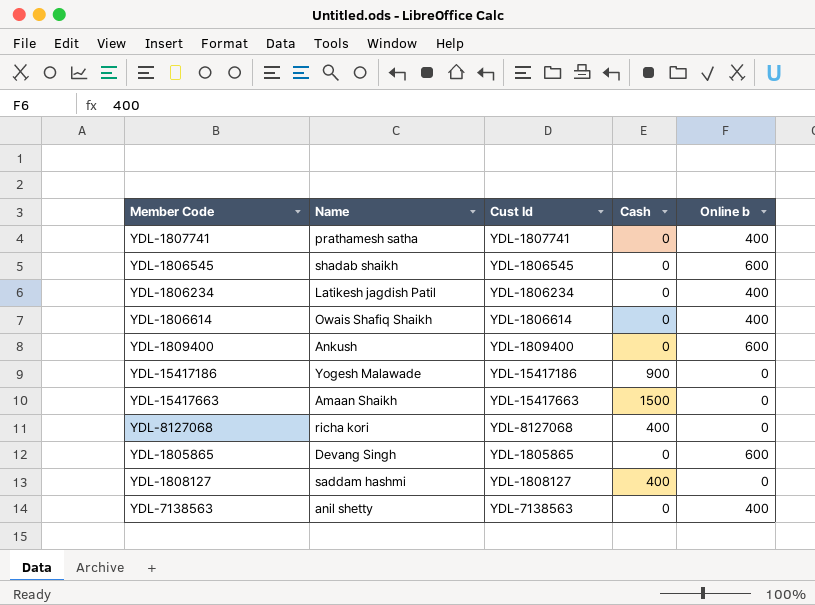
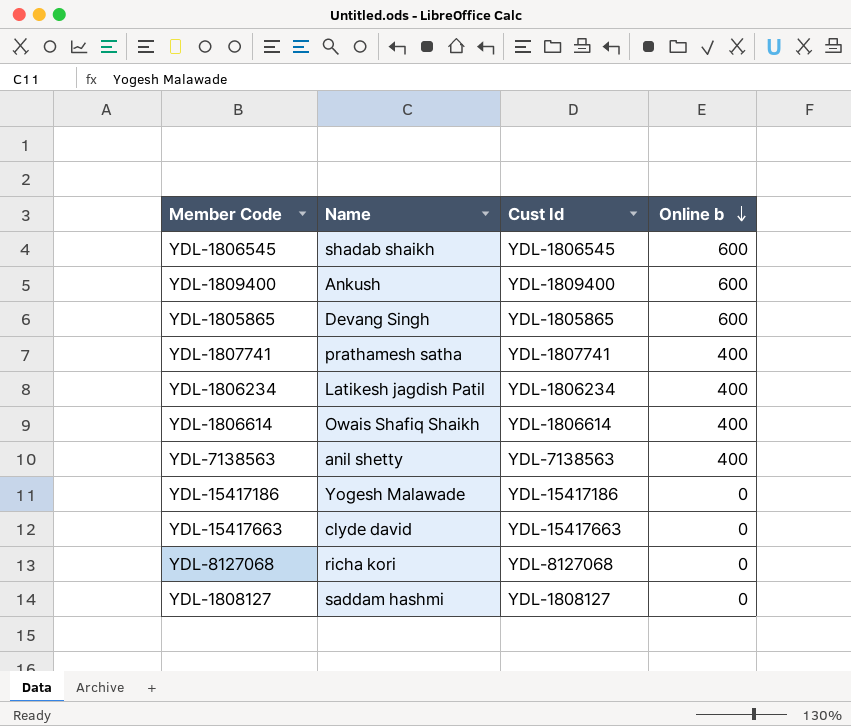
row order: none -> Online b descending
column Cash | position: 4 -> none
YDL-15417663 | Name: Amaan Shaikh -> clyde david

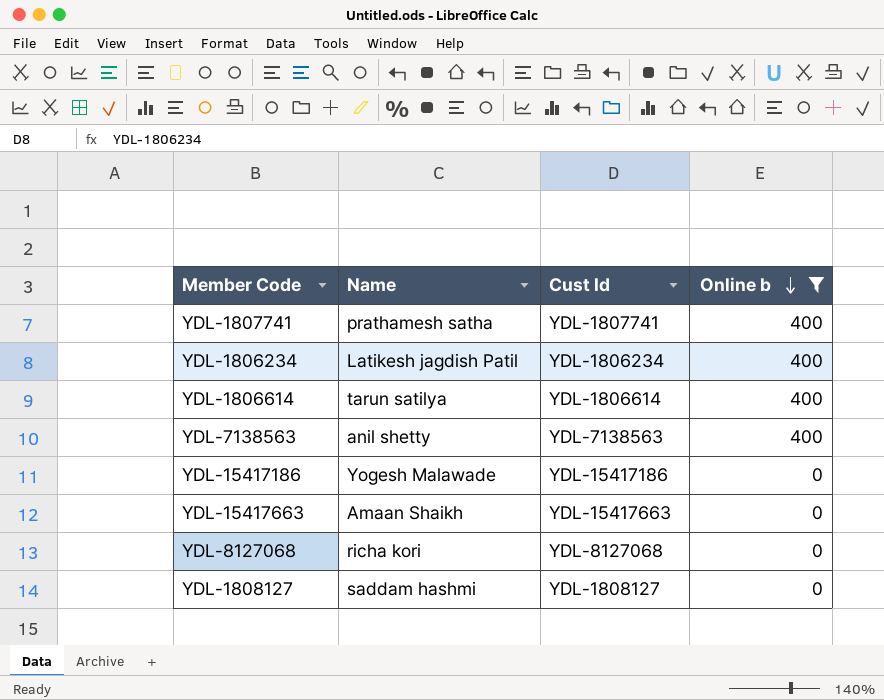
filter: none -> Online b != 600
YDL-1806614 | Name: Owais Shafiq Shaikh -> tarun satilya
YDL-15417663 | Name: clyde david -> Amaan Shaikh

